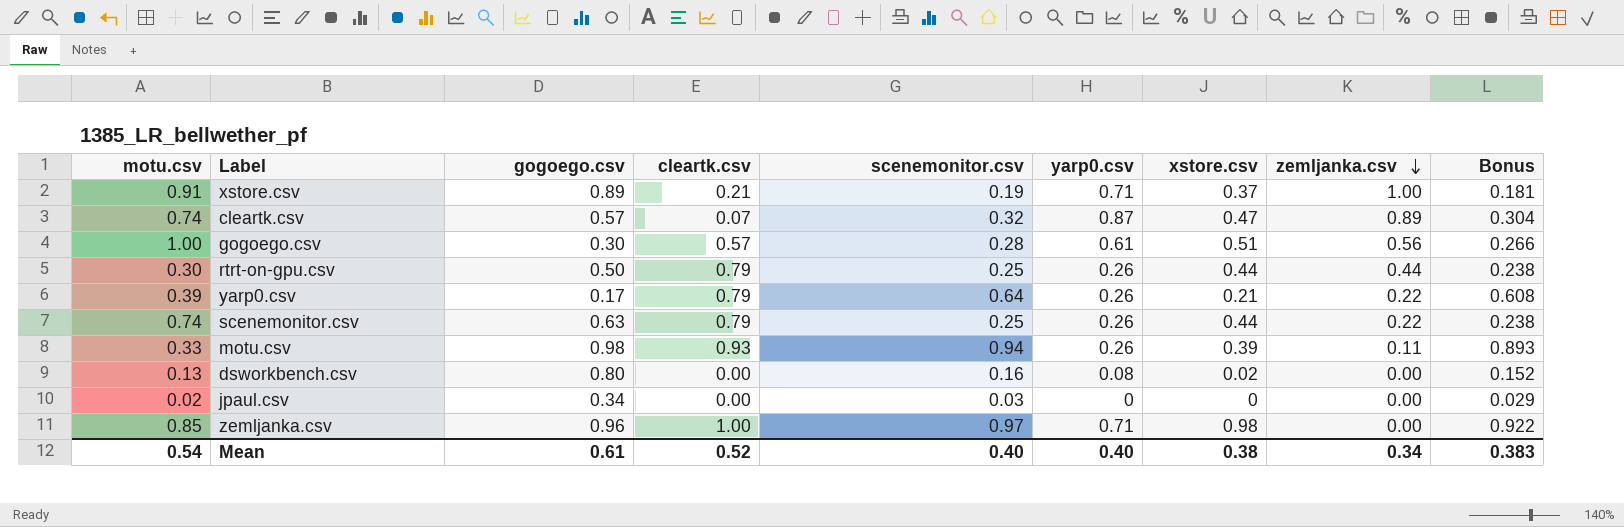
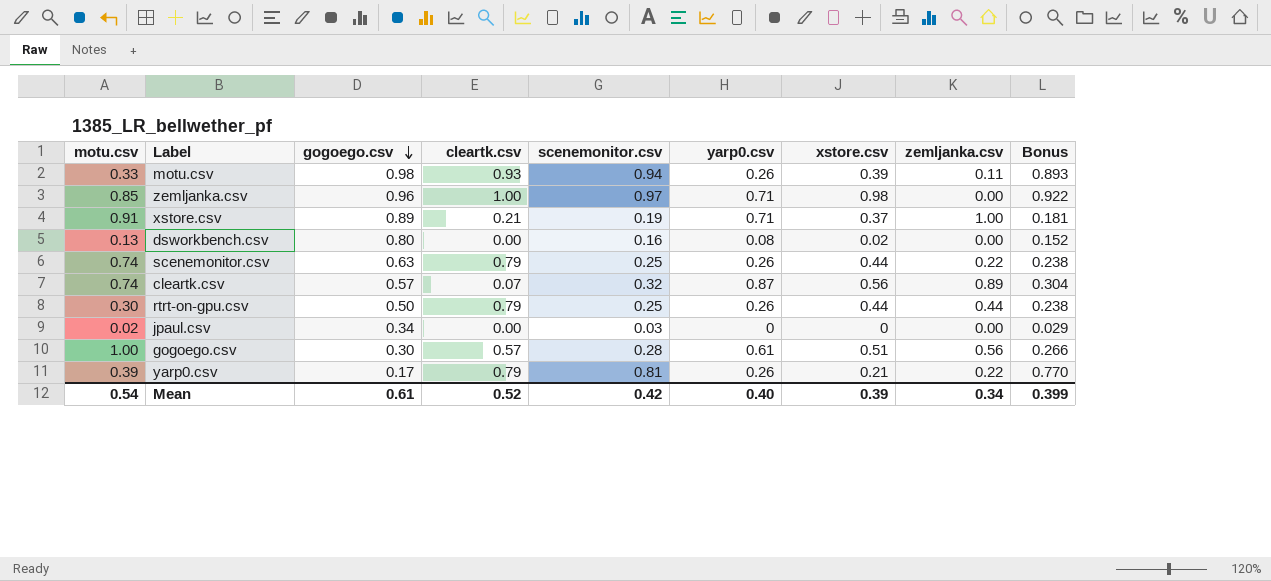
row order: zemljanka.csv descending -> gogoego.csv descending
cleartk.csv | xstore.csv: 0.47 -> 0.56
yarp0.csv | scenemonitor.csv: 0.64 -> 0.81
yarp0.csv | Bonus: 0.608 -> 0.770
Mean | scenemonitor.csv: 0.40 -> 0.42
Mean | xstore.csv: 0.38 -> 0.39
Mean | Bonus: 0.383 -> 0.399

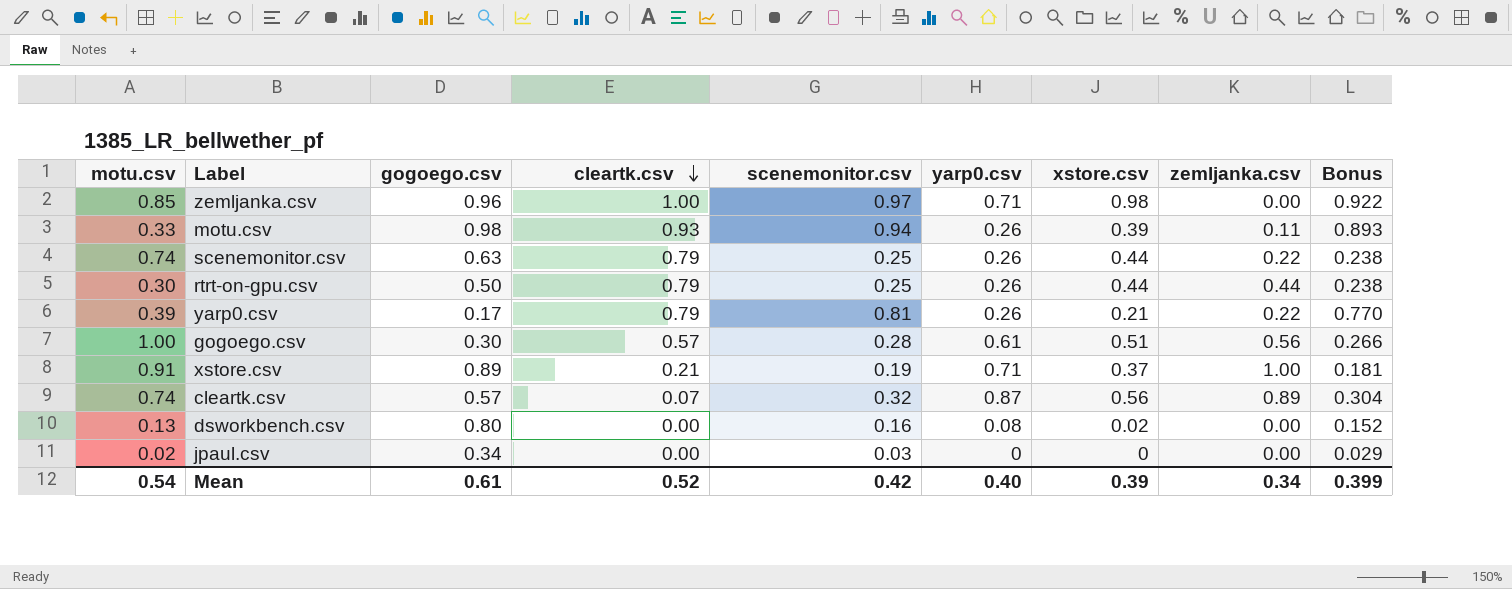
row order: gogoego.csv descending -> cleartk.csv descending

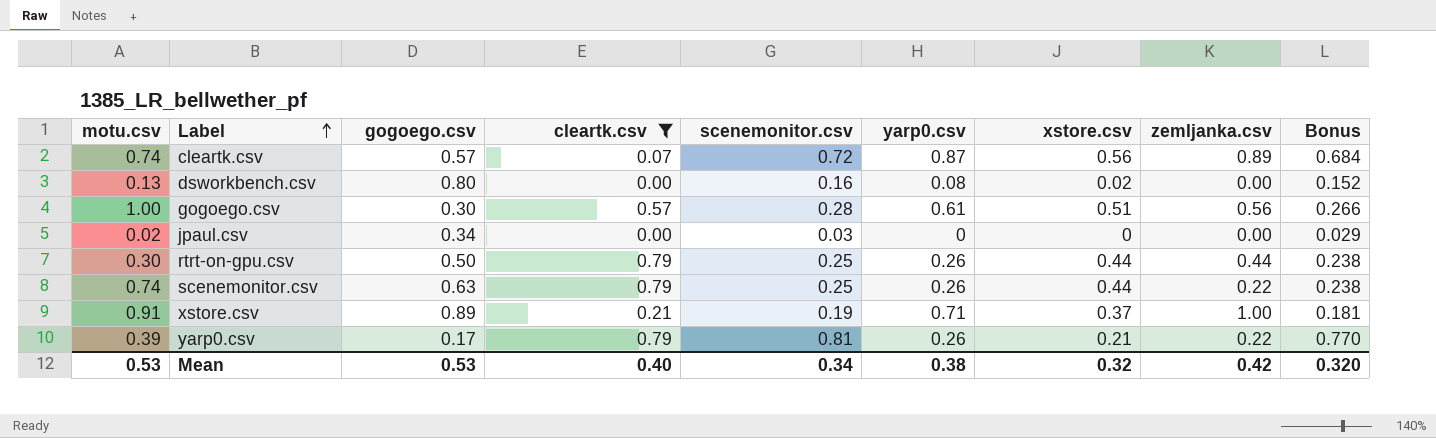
filter: none -> cleartk.csv <= 0.79
row order: cleartk.csv descending -> Label ascending
cleartk.csv | scenemonitor.csv: 0.32 -> 0.72
cleartk.csv | Bonus: 0.304 -> 0.684
Mean | motu.csv: 0.54 -> 0.53
Mean | gogoego.csv: 0.61 -> 0.53
Mean | cleartk.csv: 0.52 -> 0.40
Mean | scenemonitor.csv: 0.42 -> 0.34
Mean | yarp0.csv: 0.40 -> 0.38
Mean | xstore.csv: 0.39 -> 0.32
Mean | zemljanka.csv: 0.34 -> 0.42
Mean | Bonus: 0.399 -> 0.320

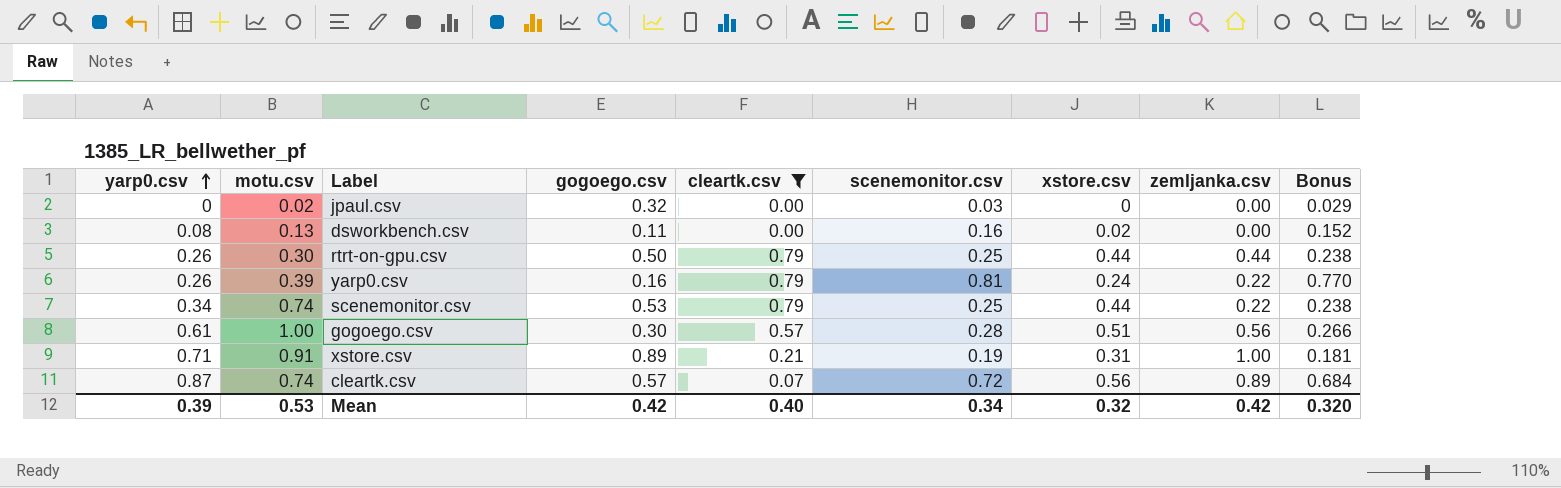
row order: Label ascending -> yarp0.csv ascending
column yarp0.csv | position: 6 -> 1
jpaul.csv | gogoego.csv: 0.34 -> 0.32
dsworkbench.csv | gogoego.csv: 0.80 -> 0.11
yarp0.csv | gogoego.csv: 0.17 -> 0.16
yarp0.csv | xstore.csv: 0.21 -> 0.24
scenemonitor.csv | yarp0.csv: 0.26 -> 0.34
scenemonitor.csv | gogoego.csv: 0.63 -> 0.53
xstore.csv | xstore.csv: 0.37 -> 0.31
Mean | yarp0.csv: 0.38 -> 0.39
Mean | gogoego.csv: 0.53 -> 0.42

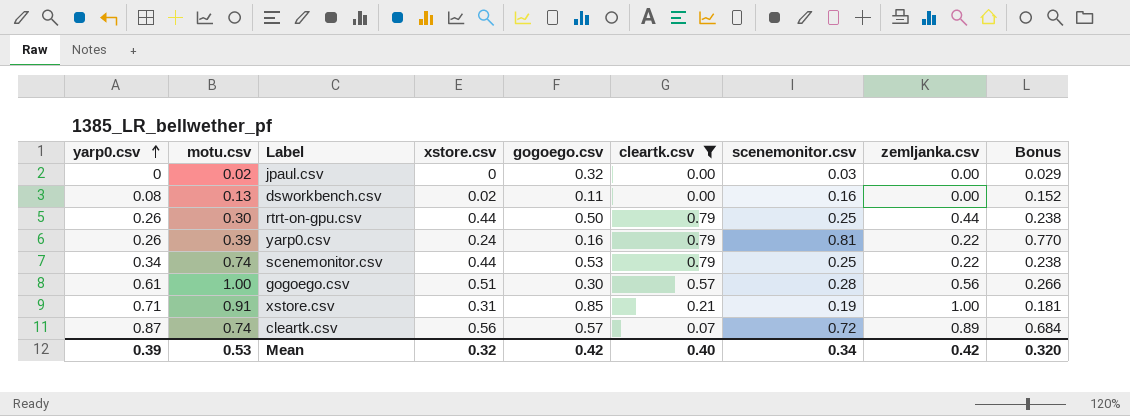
column xstore.csv | position: 7 -> 4
xstore.csv | gogoego.csv: 0.89 -> 0.85

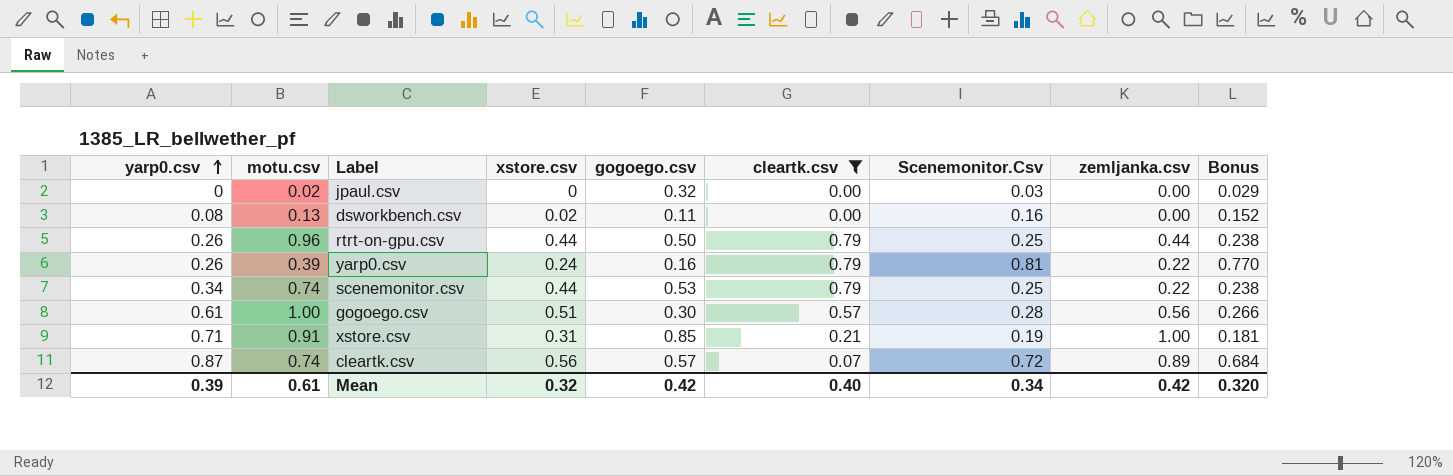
column name: scenemonitor.csv -> Scenemonitor.Csv
rtrt-on-gpu.csv | motu.csv: 0.30 -> 0.96
Mean | motu.csv: 0.53 -> 0.61

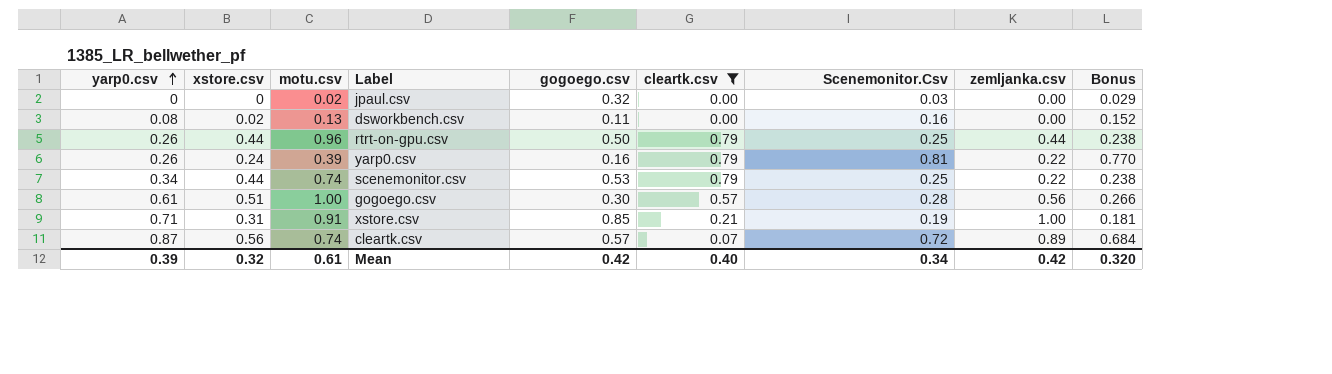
column xstore.csv | position: 4 -> 2

